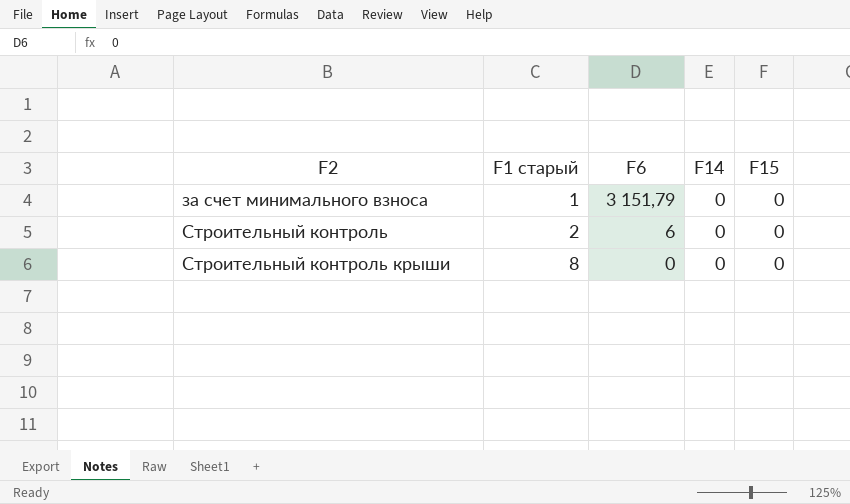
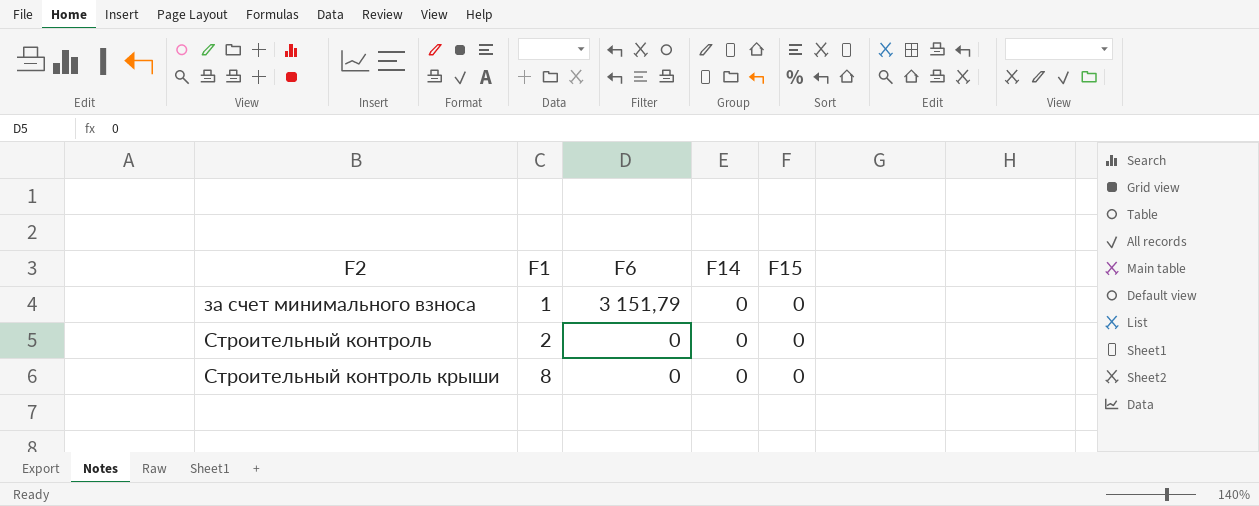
column name: F1 старый -> F1
Строительный контроль | F6: 6 -> 0

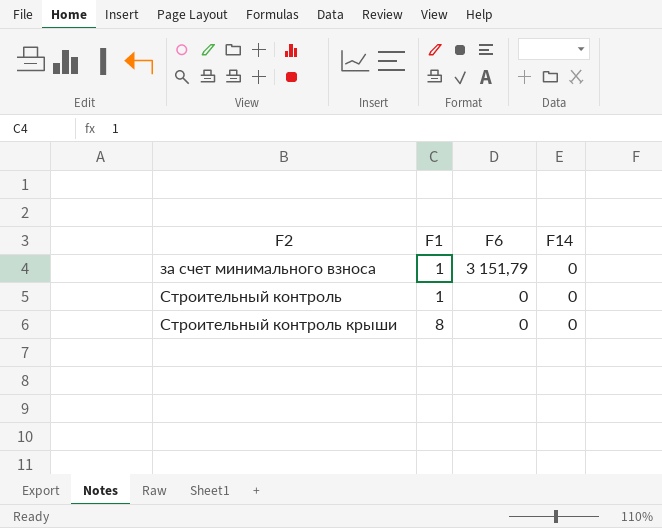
column F15 | position: 5 -> none
Строительный контроль | F1: 2 -> 1

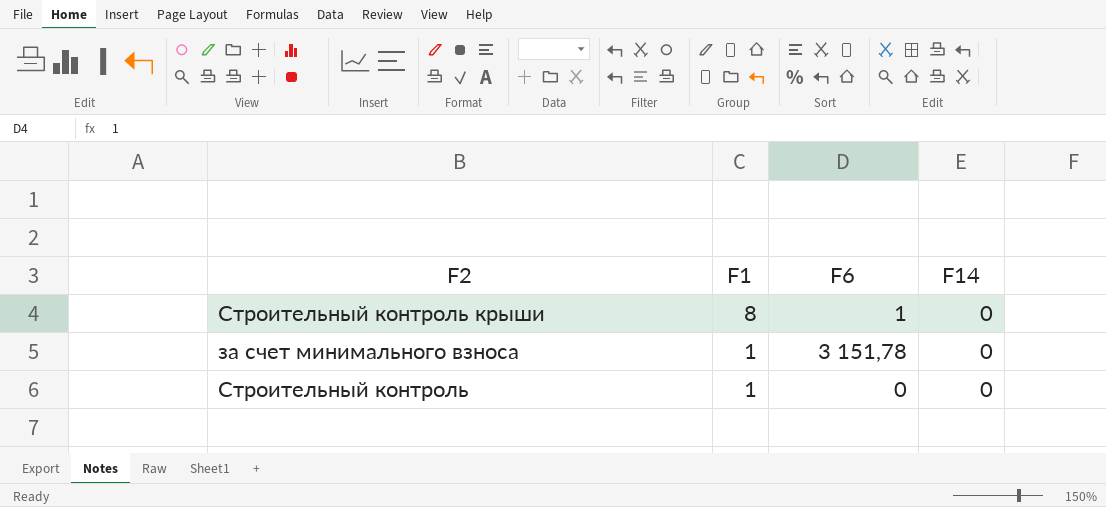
row order: F2 ascending -> F1 descending
Строительный контроль крыши | F6: 0 -> 1
за счет минимального взноса | F6: 3 151,79 -> 3 151,78

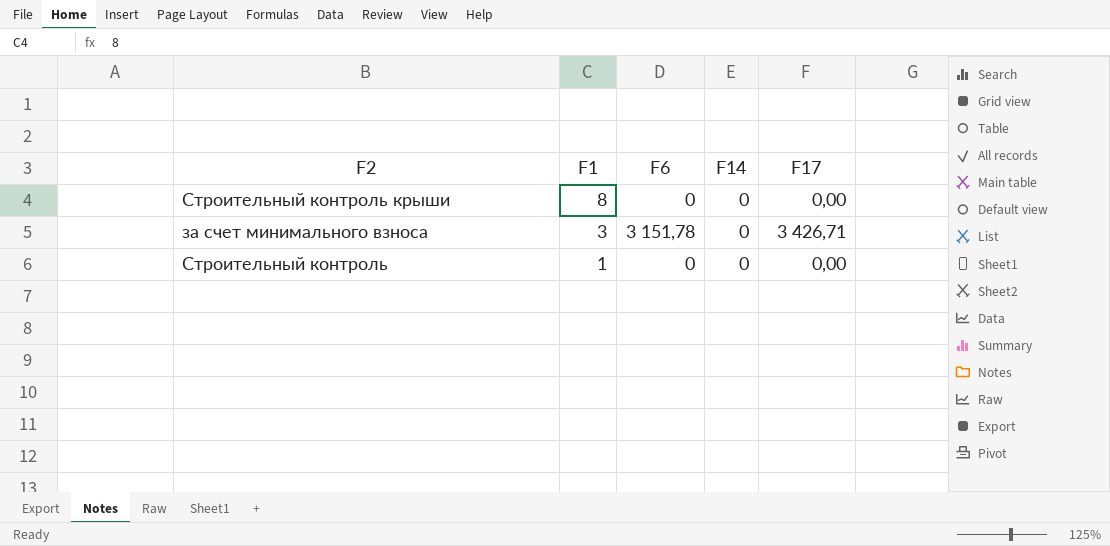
column F17 | position: none -> 5
Строительный контроль крыши | F6: 1 -> 0
за счет минимального взноса | F1: 1 -> 3

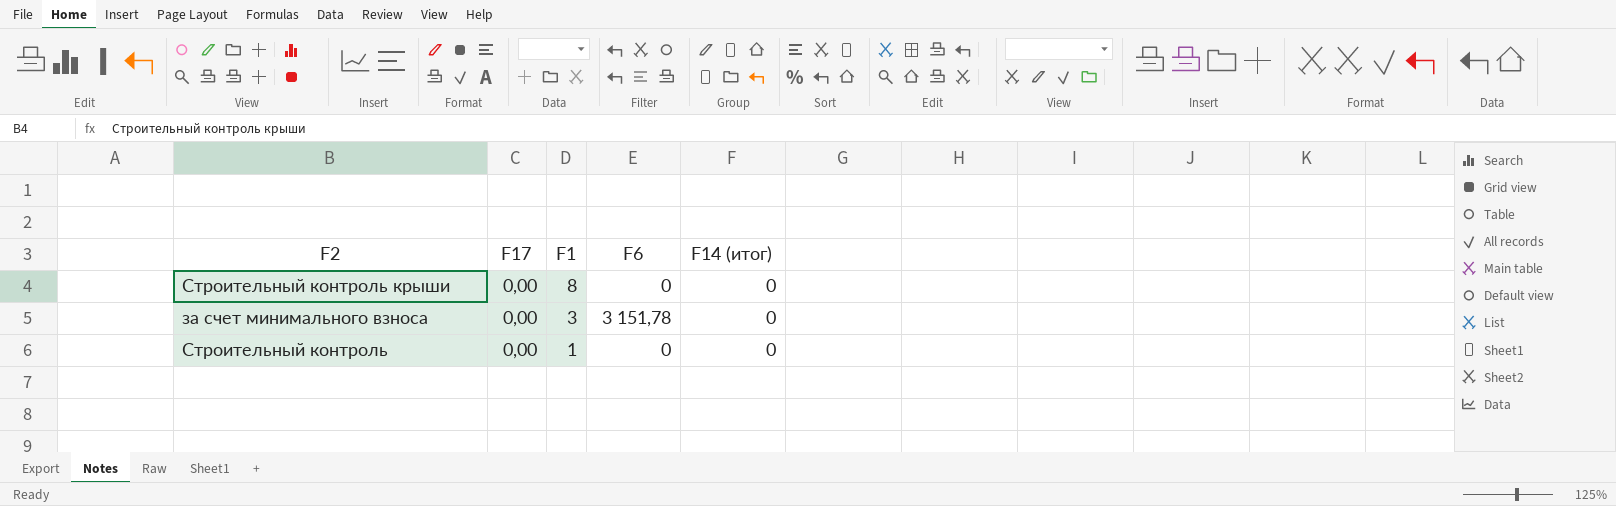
column F17 | position: 5 -> 2
column name: F14 -> F14 (итог)
за счет минимального взноса | F17: 3 426,71 -> 0,00

